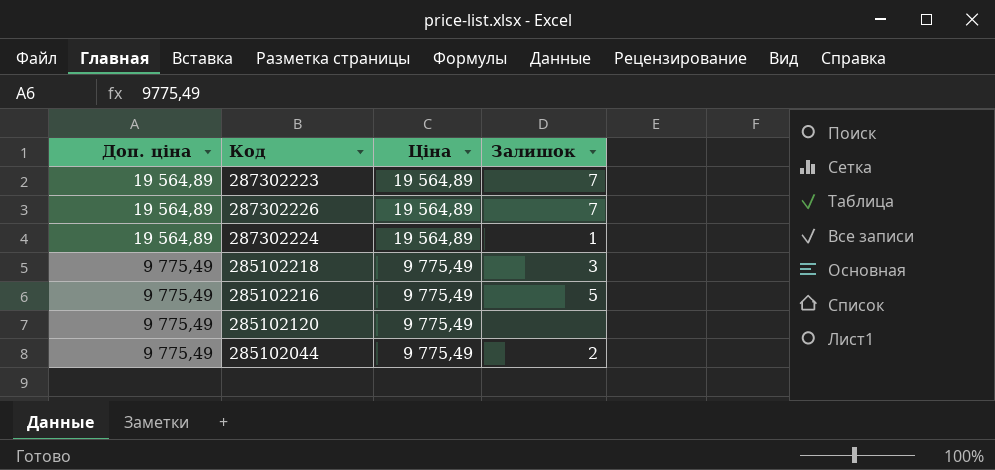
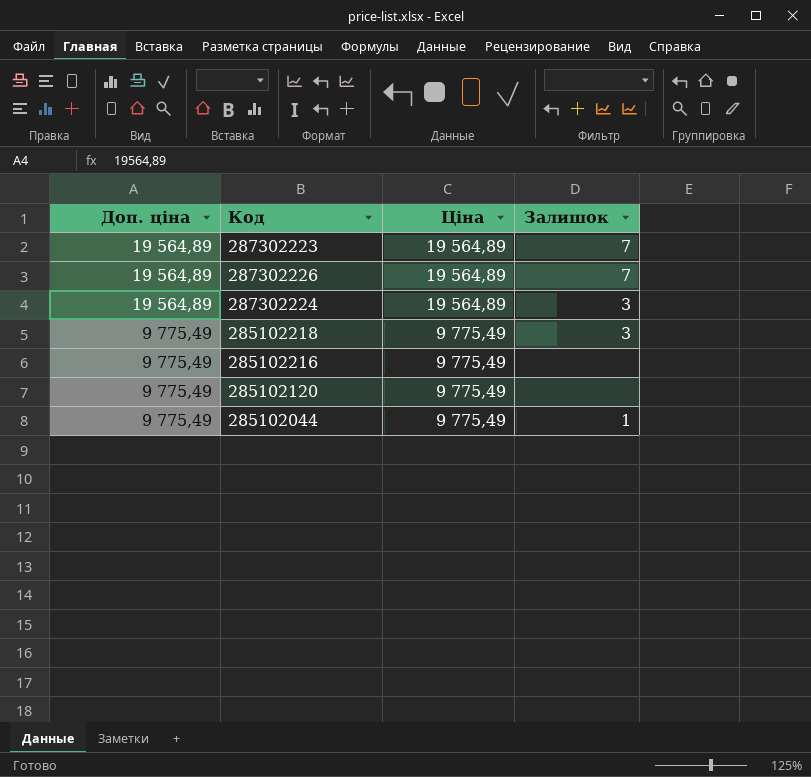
287302224 | Залишок: 1 -> 3
285102216 | Залишок: 5 -> none
285102044 | Залишок: 2 -> 1

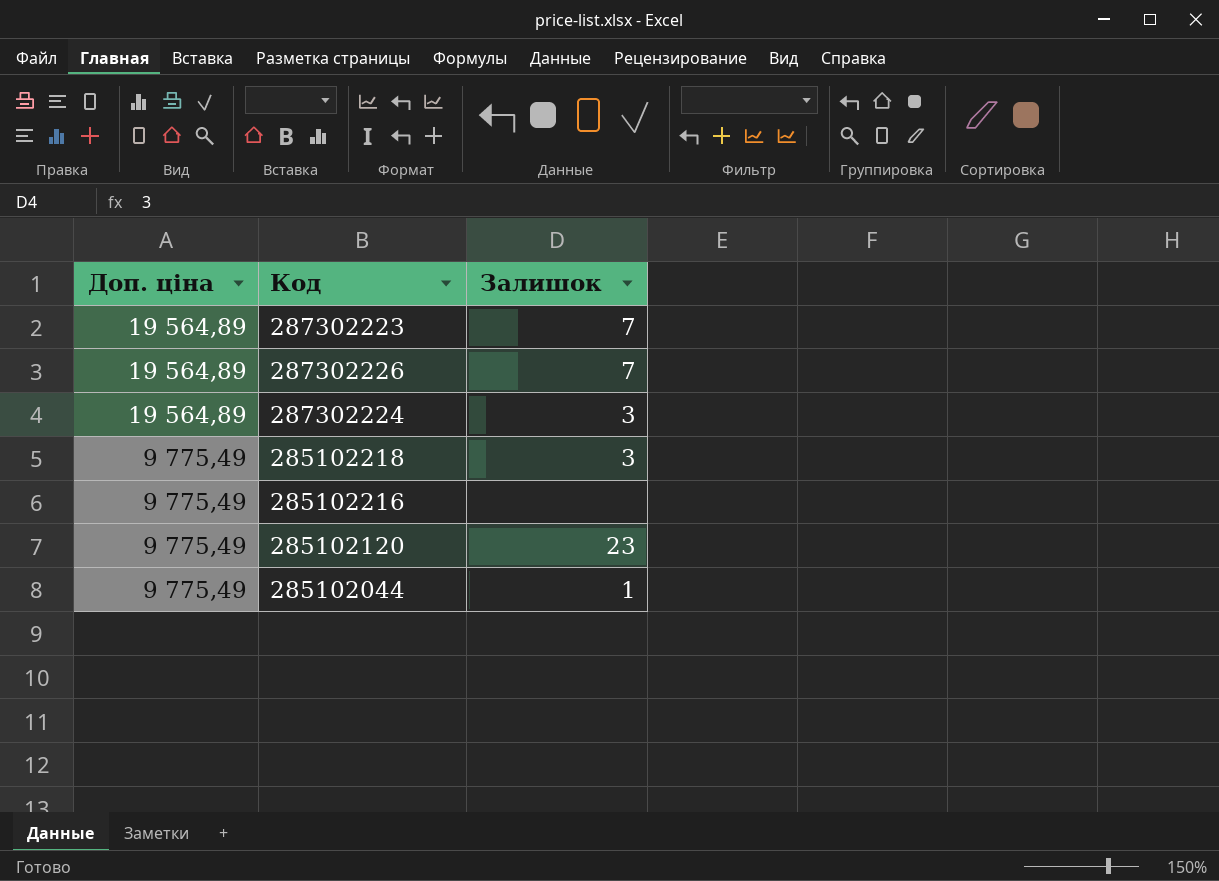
column Ціна | position: 3 -> none
285102120 | Залишок: none -> 23

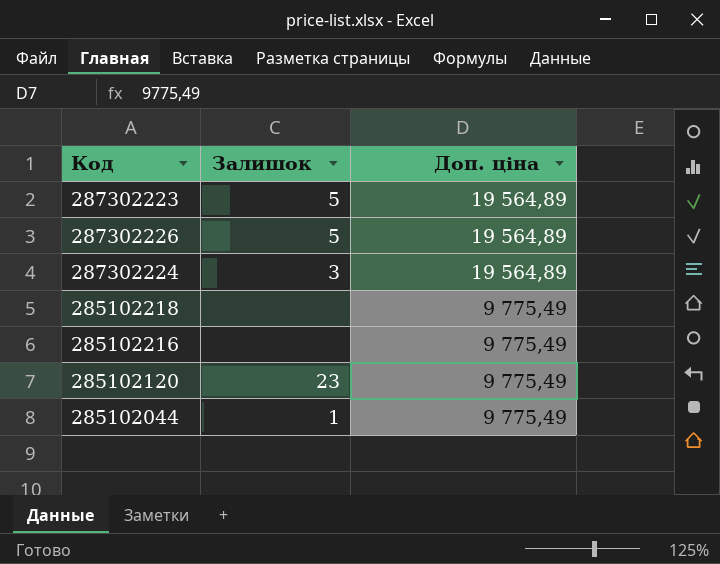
column Доп. ціна | position: 1 -> 3
287302223 | Залишок: 7 -> 5
287302226 | Залишок: 7 -> 5
285102218 | Залишок: 3 -> none

